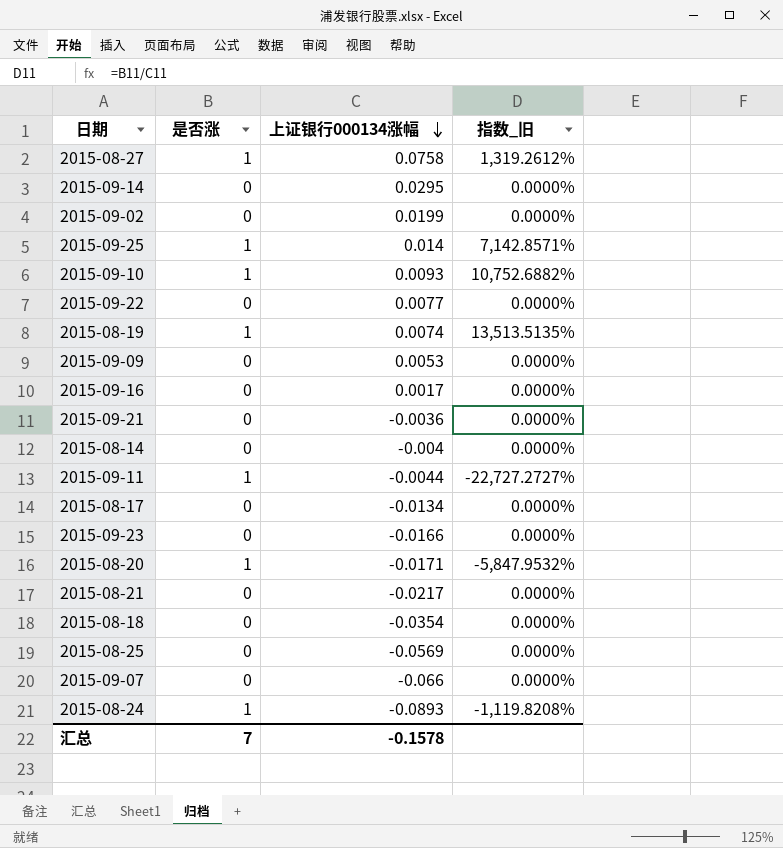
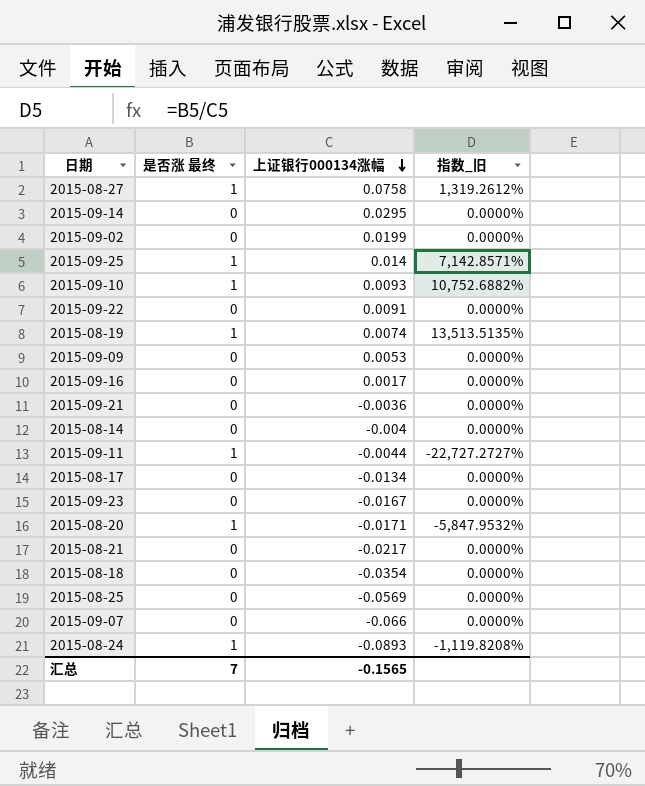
column name: 是否涨 -> 是否涨 最终
2015-09-22 | 上证银行000134涨幅: 0.0077 -> 0.0091
2015-09-23 | 上证银行000134涨幅: -0.0166 -> -0.0167
汇总 | 上证银行000134涨幅: -0.1578 -> -0.1565

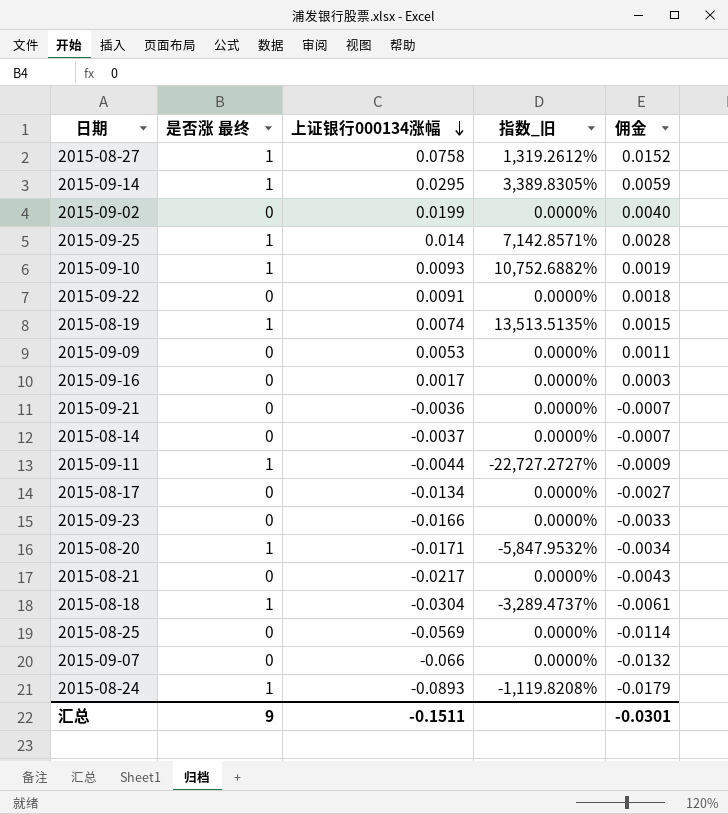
column 佣金 | formula: none -> [上证银行000134涨幅] * 0.2
2015-09-14 | 是否涨 最终: 0 -> 1
2015-09-14 | 指数_旧: 0.0000% -> 3,389.8305%
2015-08-14 | 上证银行000134涨幅: -0.004 -> -0.0037
2015-09-23 | 上证银行000134涨幅: -0.0167 -> -0.0166
2015-08-18 | 是否涨 最终: 0 -> 1
2015-08-18 | 上证银行000134涨幅: -0.0354 -> -0.0304
2015-08-18 | 指数_旧: 0.0000% -> -3,289.4737%
汇总 | 是否涨 最终: 7 -> 9
汇总 | 上证银行000134涨幅: -0.1565 -> -0.1511

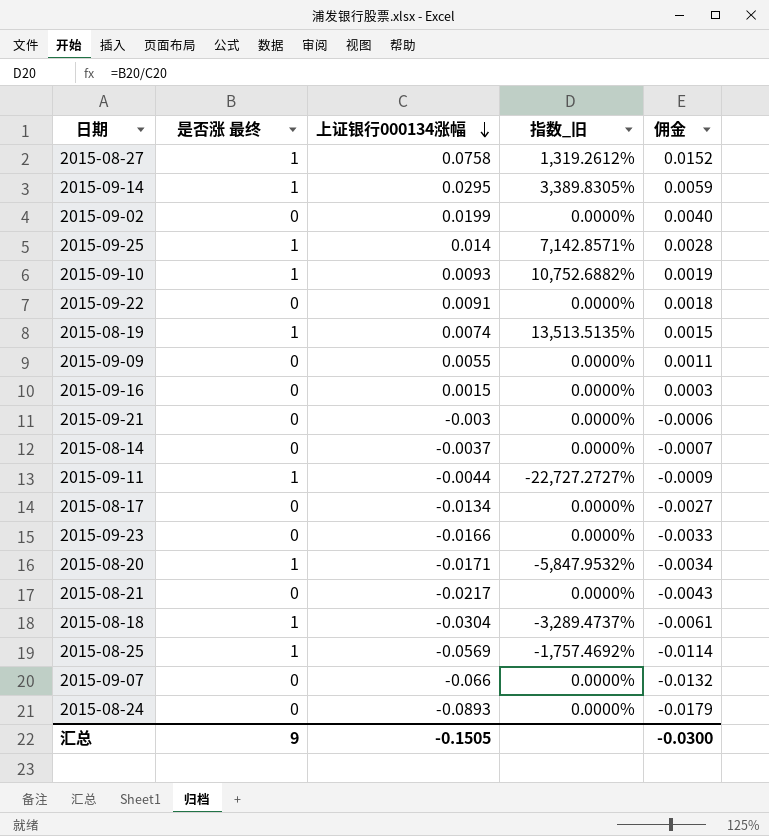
2015-09-09 | 上证银行000134涨幅: 0.0053 -> 0.0055
2015-09-16 | 上证银行000134涨幅: 0.0017 -> 0.0015
2015-09-21 | 上证银行000134涨幅: -0.0036 -> -0.003
2015-09-21 | 佣金: -0.0007 -> -0.0006
2015-08-25 | 是否涨 最终: 0 -> 1
2015-08-25 | 指数_旧: 0.0000% -> -1,757.4692%
2015-08-24 | 是否涨 最终: 1 -> 0
2015-08-24 | 指数_旧: -1,119.8208% -> 0.0000%
汇总 | 上证银行000134涨幅: -0.1511 -> -0.1505
汇总 | 佣金: -0.0301 -> -0.0300

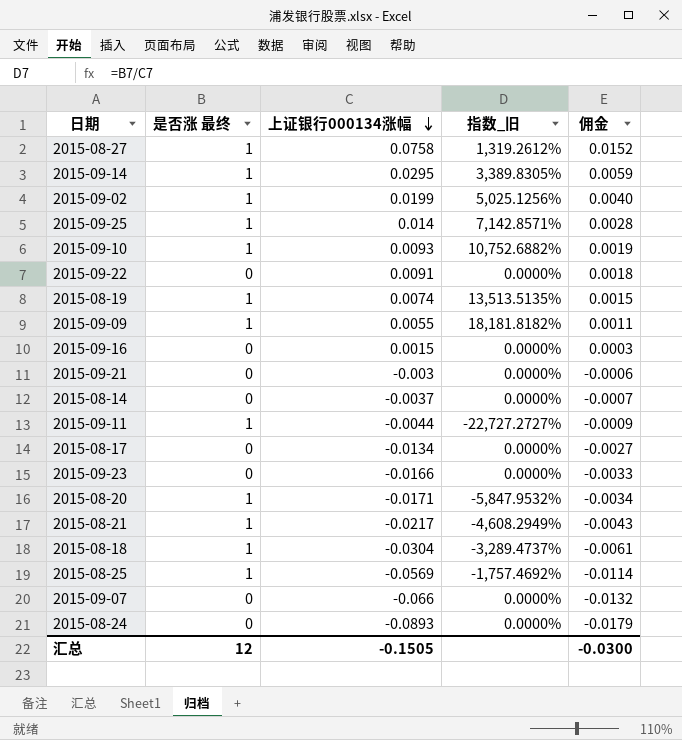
2015-09-02 | 是否涨 最终: 0 -> 1
2015-09-02 | 指数_旧: 0.0000% -> 5,025.1256%
2015-09-09 | 是否涨 最终: 0 -> 1
2015-09-09 | 指数_旧: 0.0000% -> 18,181.8182%
2015-08-21 | 是否涨 最终: 0 -> 1
2015-08-21 | 指数_旧: 0.0000% -> -4,608.2949%
汇总 | 是否涨 最终: 9 -> 12

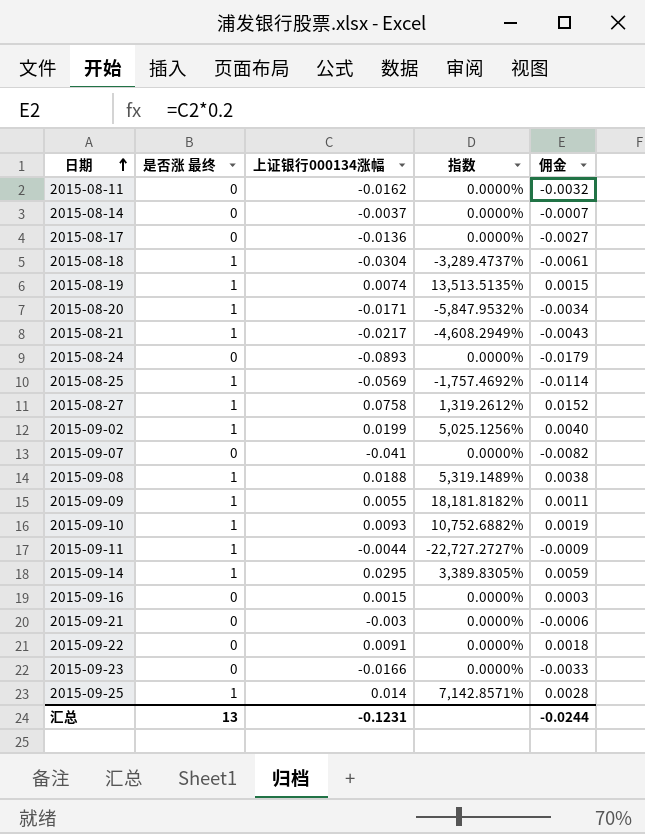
row order: 上证银行000134涨幅 descending -> 日期 ascending
column name: 指数_旧 -> 指数
row 2015-08-11: none -> 0 | -0.0162 | 0.0000% | -0.0032
2015-08-17 | 上证银行000134涨幅: -0.0134 -> -0.0136
2015-09-07 | 上证银行000134涨幅: -0.066 -> -0.041
2015-09-07 | 佣金: -0.0132 -> -0.0082
row 2015-09-08: none -> 1 | 0.0188 | 5,319.1489% | 0.0038
汇总 | 是否涨 最终: 12 -> 13
汇总 | 上证银行000134涨幅: -0.1505 -> -0.1231
汇总 | 佣金: -0.0300 -> -0.0244

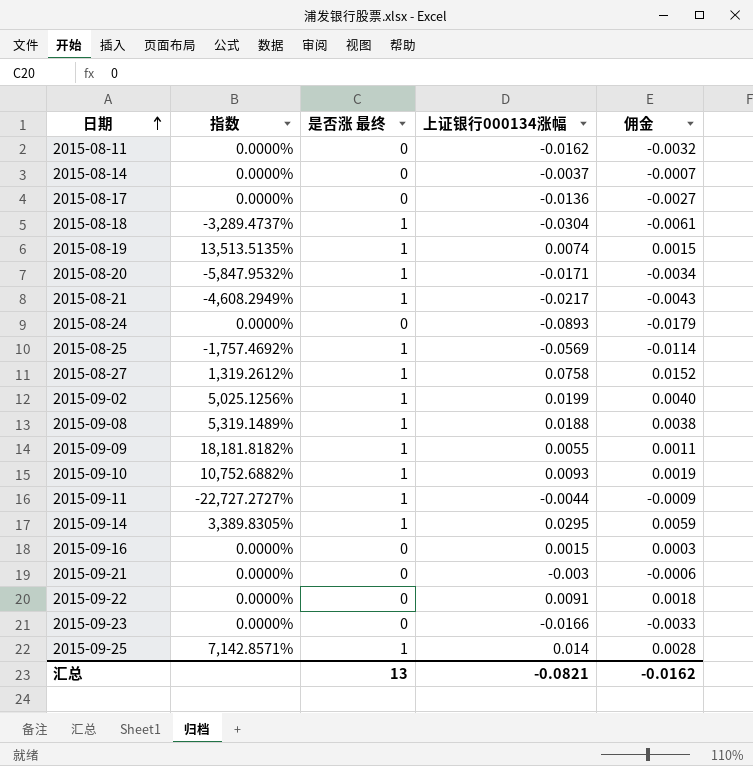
column 指数 | position: 4 -> 2
row 2015-09-07: 0 | -0.041 | 0.0000% | -0.0082 -> none
汇总 | 上证银行000134涨幅: -0.1231 -> -0.0821
汇总 | 佣金: -0.0244 -> -0.0162

